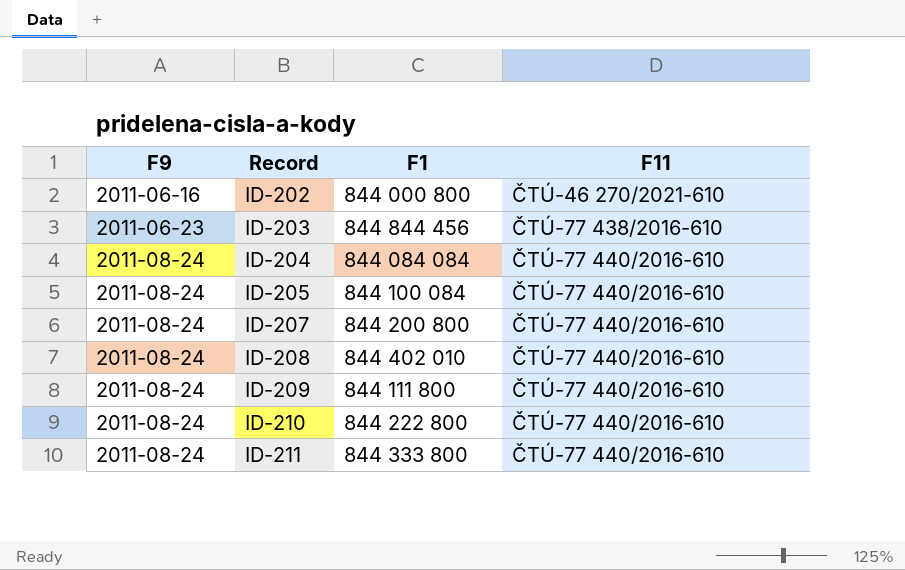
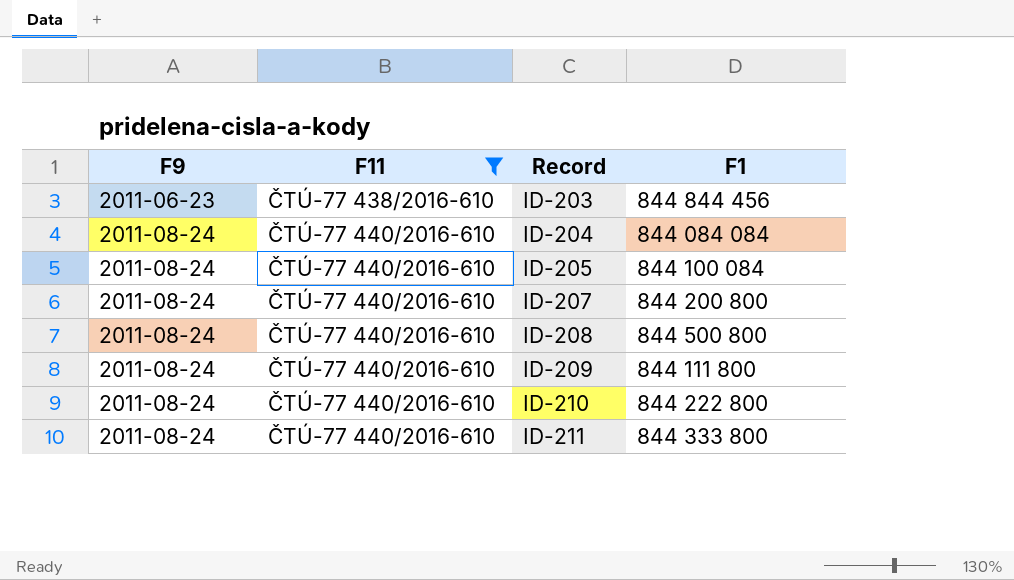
filter: none -> F11 != ČTÚ-46 270/2021-610
column F11 | position: 4 -> 2
ID-208 | F1: 844 402 010 -> 844 500 800

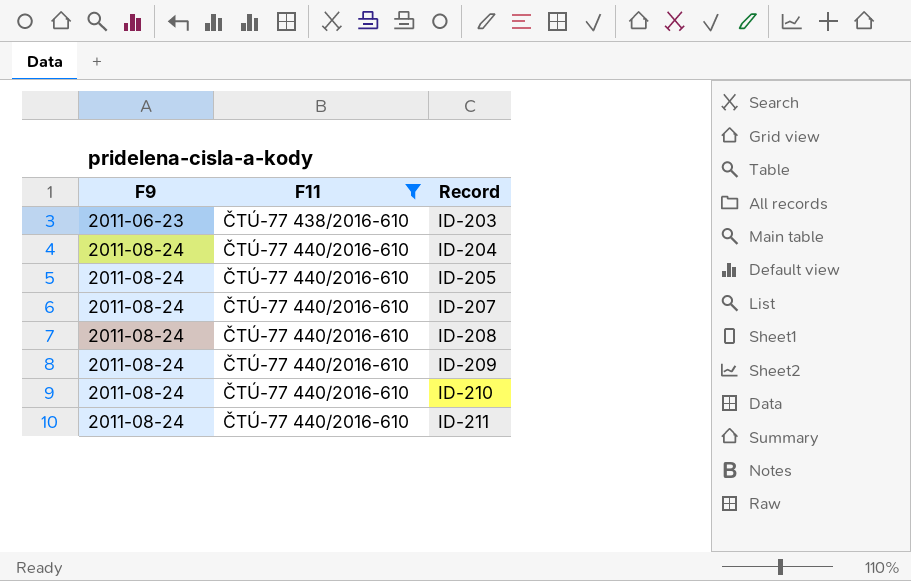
column F1 | position: 4 -> none

